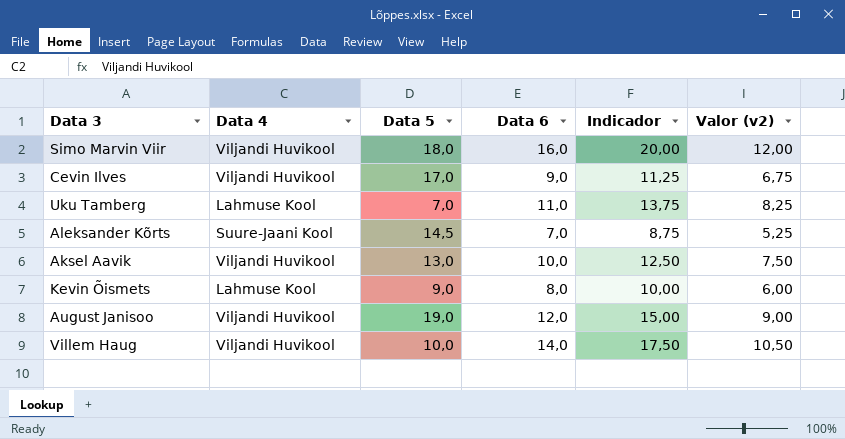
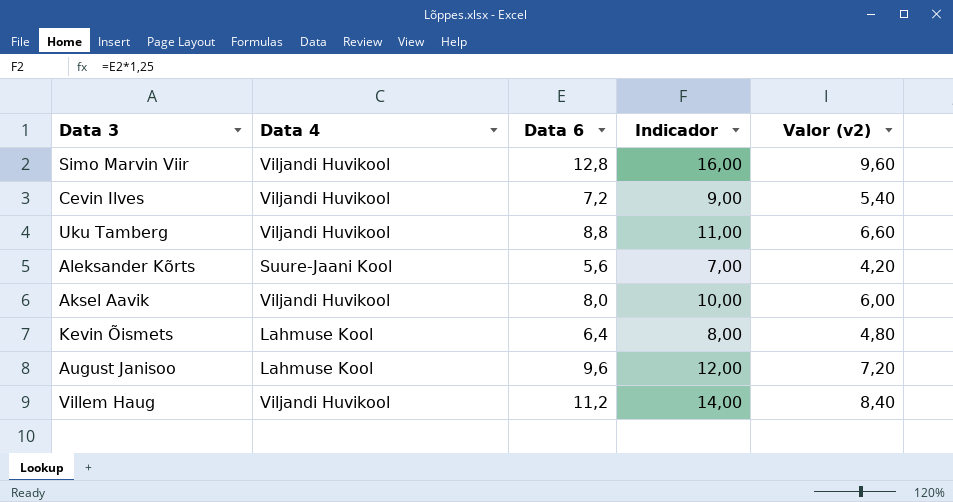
column Data 5 | position: 3 -> none
Simo Marvin Viir | Data 6: 16,0 -> 12,8
Simo Marvin Viir | Indicador: 20,00 -> 16,00
Simo Marvin Viir | Valor (v2): 12,00 -> 9,60
Cevin Ilves | Data 6: 9,0 -> 7,2
Cevin Ilves | Indicador: 11,25 -> 9,00
Cevin Ilves | Valor (v2): 6,75 -> 5,40
Uku Tamberg | Data 4: Lahmuse Kool -> Viljandi Huvikool
Uku Tamberg | Data 6: 11,0 -> 8,8
Uku Tamberg | Indicador: 13,75 -> 11,00
Uku Tamberg | Valor (v2): 8,25 -> 6,60
Aleksander Kõrts | Data 6: 7,0 -> 5,6
Aleksander Kõrts | Indicador: 8,75 -> 7,00
Aleksander Kõrts | Valor (v2): 5,25 -> 4,20
Aksel Aavik | Data 6: 10,0 -> 8,0
Aksel Aavik | Indicador: 12,50 -> 10,00
Aksel Aavik | Valor (v2): 7,50 -> 6,00
Kevin Õismets | Data 6: 8,0 -> 6,4
Kevin Õismets | Indicador: 10,00 -> 8,00
Kevin Õismets | Valor (v2): 6,00 -> 4,80
August Janisoo | Data 4: Viljandi Huvikool -> Lahmuse Kool
August Janisoo | Data 6: 12,0 -> 9,6
August Janisoo | Indicador: 15,00 -> 12,00
August Janisoo | Valor (v2): 9,00 -> 7,20
Villem Haug | Data 6: 14,0 -> 11,2
Villem Haug | Indicador: 17,50 -> 14,00
Villem Haug | Valor (v2): 10,50 -> 8,40

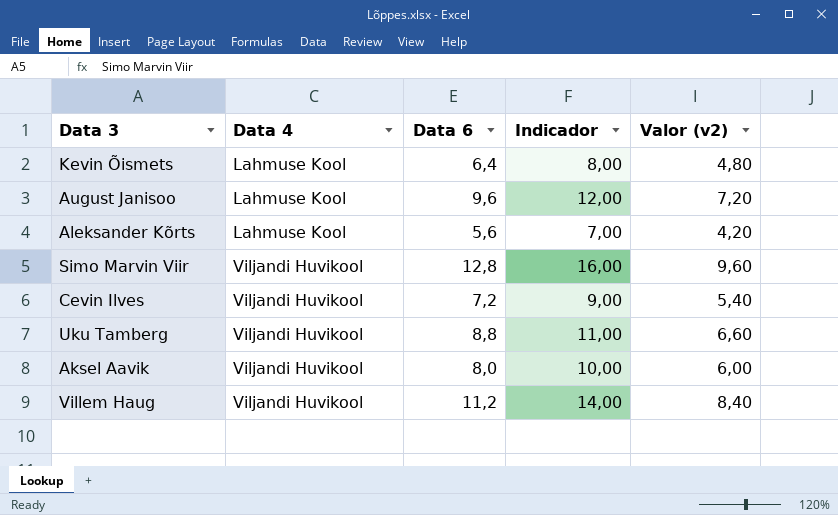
row order: none -> Data 4 ascending
Aleksander Kõrts | Data 4: Suure-Jaani Kool -> Lahmuse Kool

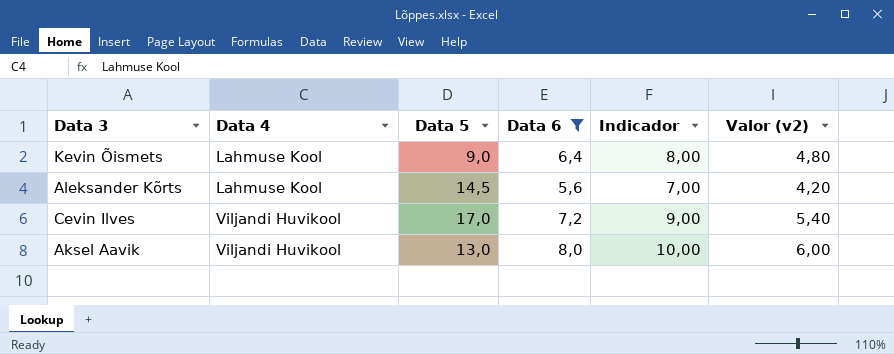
filter: none -> Data 6 <= 8,0
column Data 5 | position: none -> 3

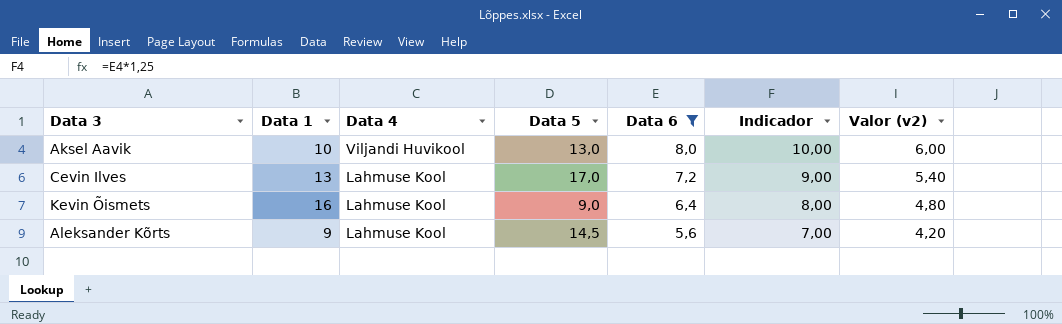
row order: Data 4 ascending -> Data 4 descending
column Data 1 | position: none -> 2
Cevin Ilves | Data 4: Viljandi Huvikool -> Lahmuse Kool

